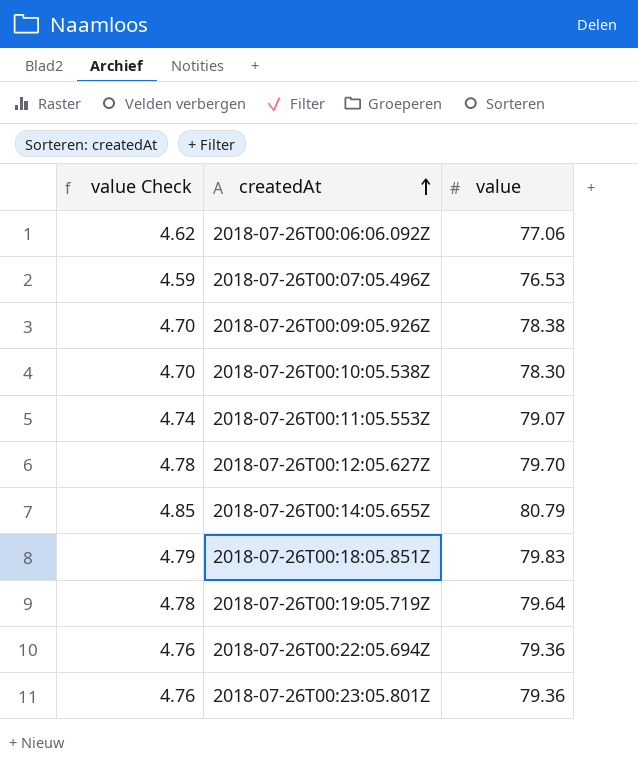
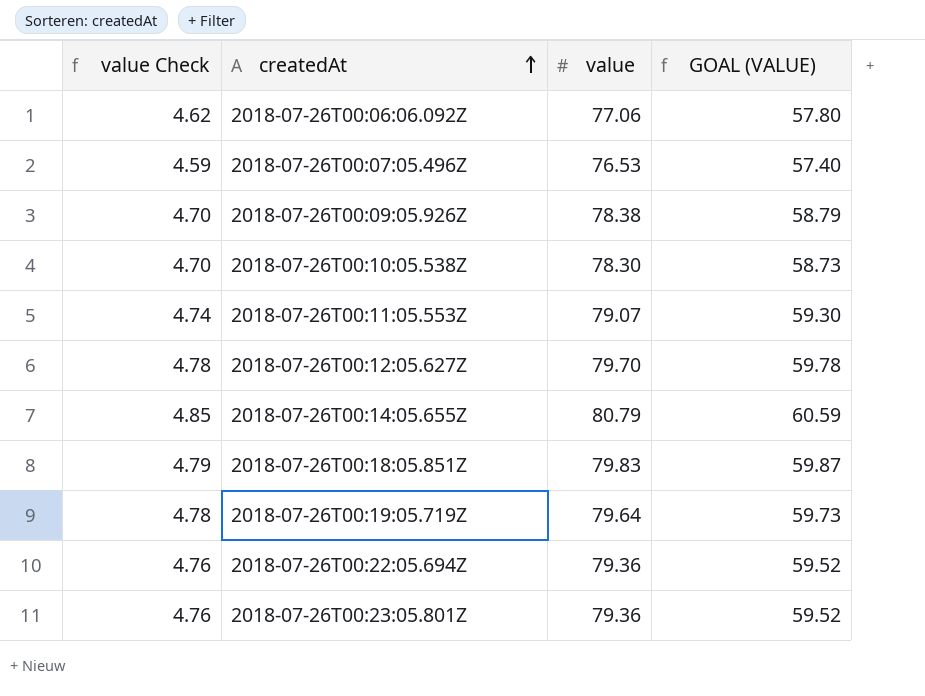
column GOAL (VALUE) | formula: none -> [value] * 0.75

